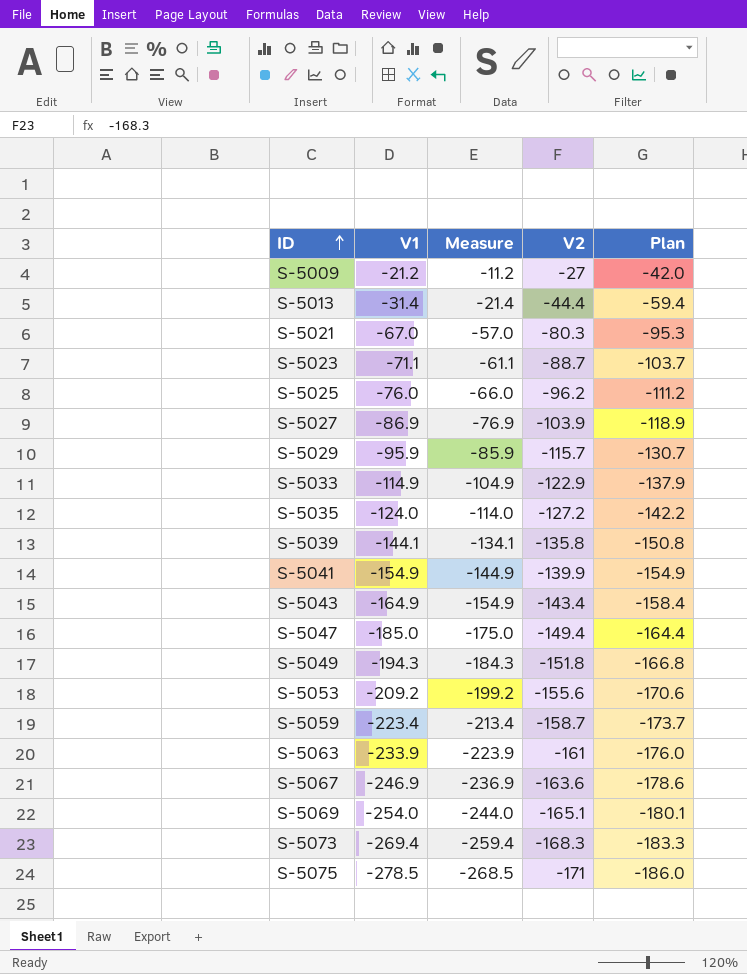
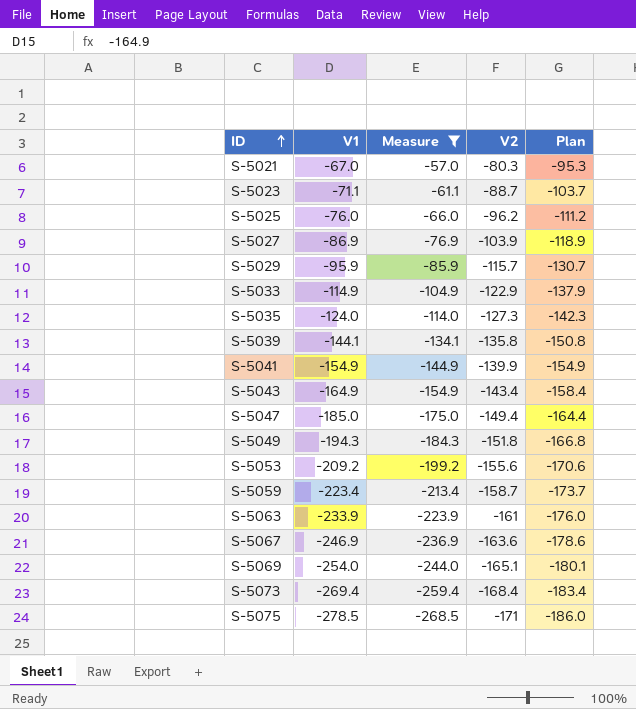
filter: none -> Measure <= -57.0
S-5035 | V2: -127.2 -> -127.3
S-5035 | Plan: -142.2 -> -142.3
S-5073 | V2: -168.3 -> -168.4
S-5073 | Plan: -183.3 -> -183.4

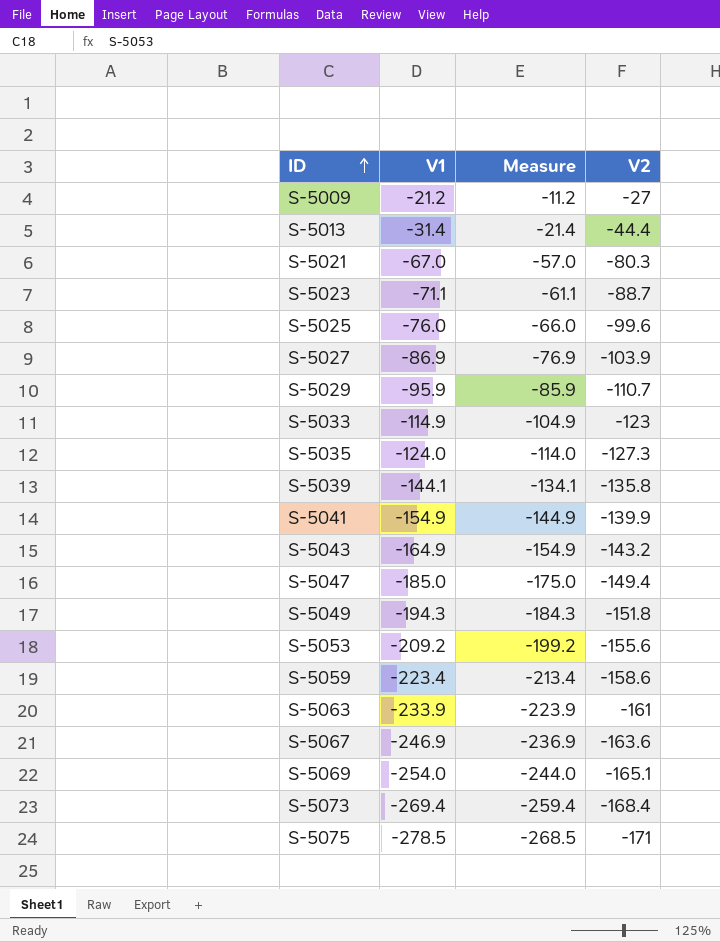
filter: Measure <= -57.0 -> none
column Plan | formula: [V2] - 15 -> none
S-5025 | V2: -96.2 -> -99.6
S-5029 | V2: -115.7 -> -110.7
S-5033 | V2: -122.9 -> -123
S-5043 | V2: -143.4 -> -143.2
S-5059 | V2: -158.7 -> -158.6

